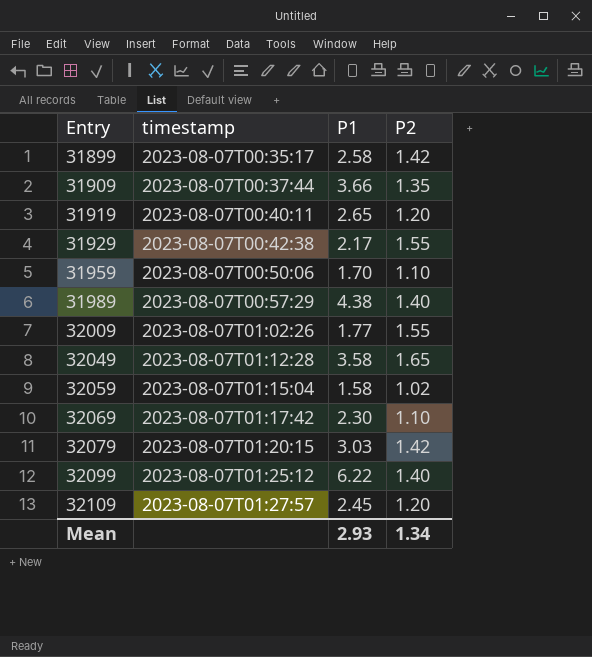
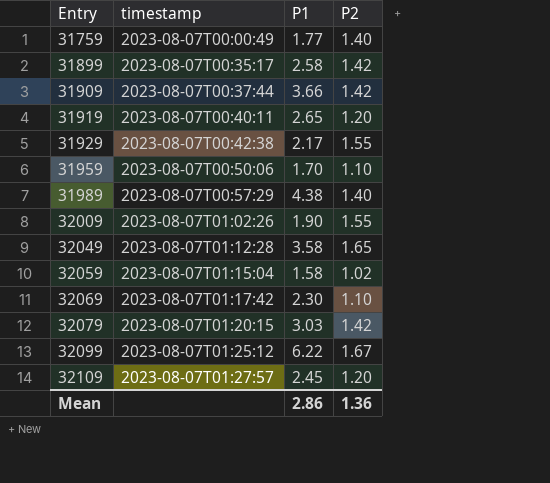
row 31759: none -> 2023-08-07T00:00:49 | 1.77 | 1.40
31909 | P2: 1.35 -> 1.42
32009 | P1: 1.77 -> 1.90
32099 | P2: 1.40 -> 1.67
Mean | P1: 2.93 -> 2.86
Mean | P2: 1.34 -> 1.36

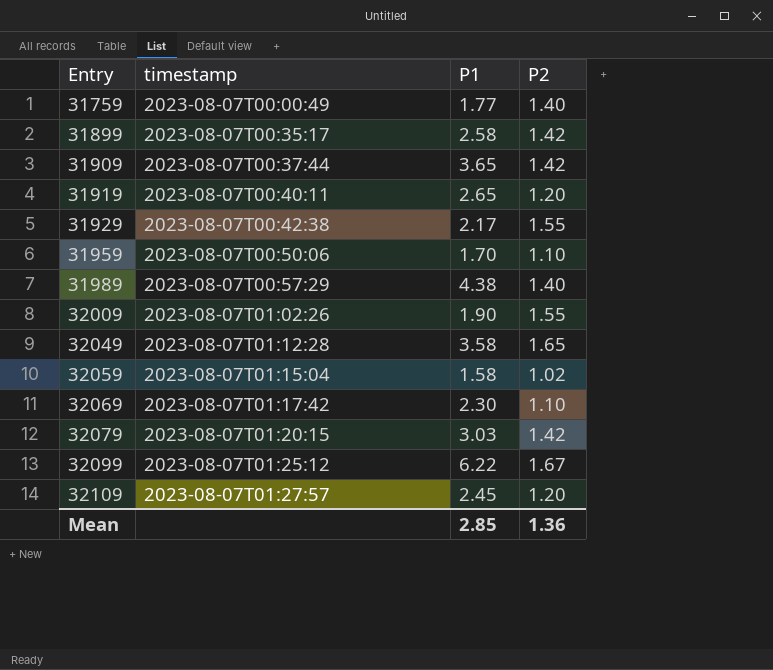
31909 | P1: 3.66 -> 3.65
Mean | P1: 2.86 -> 2.85

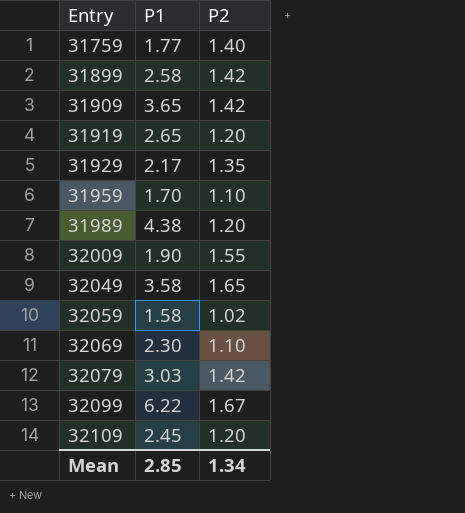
column timestamp | position: 2 -> none
31929 | P2: 1.55 -> 1.35
31989 | P2: 1.40 -> 1.20
Mean | P2: 1.36 -> 1.34

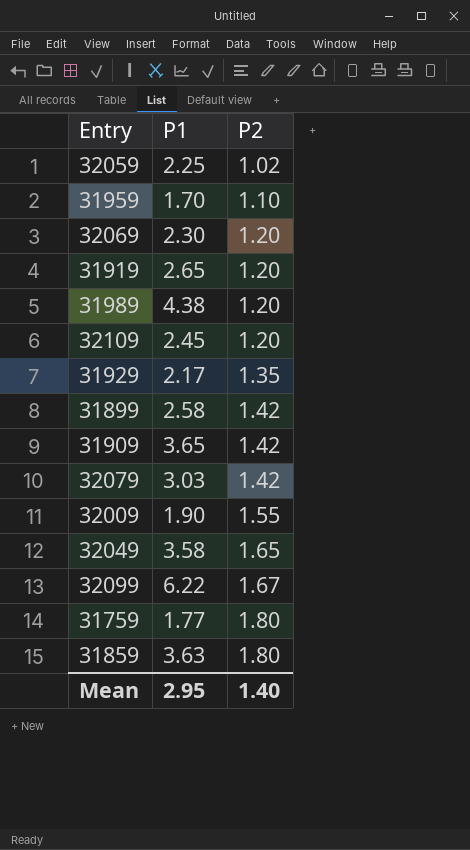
row order: Entry ascending -> P2 ascending
32059 | P1: 1.58 -> 2.25
32069 | P2: 1.10 -> 1.20
31759 | P2: 1.40 -> 1.80
row 31859: none -> 3.63 | 1.80
Mean | P1: 2.85 -> 2.95
Mean | P2: 1.34 -> 1.40

